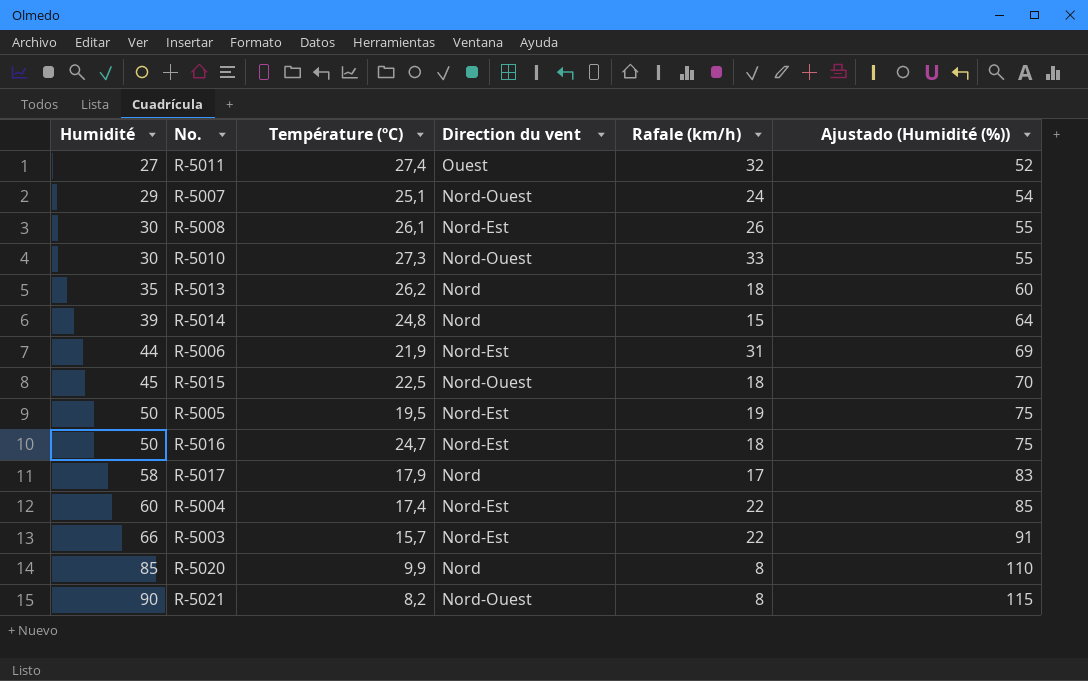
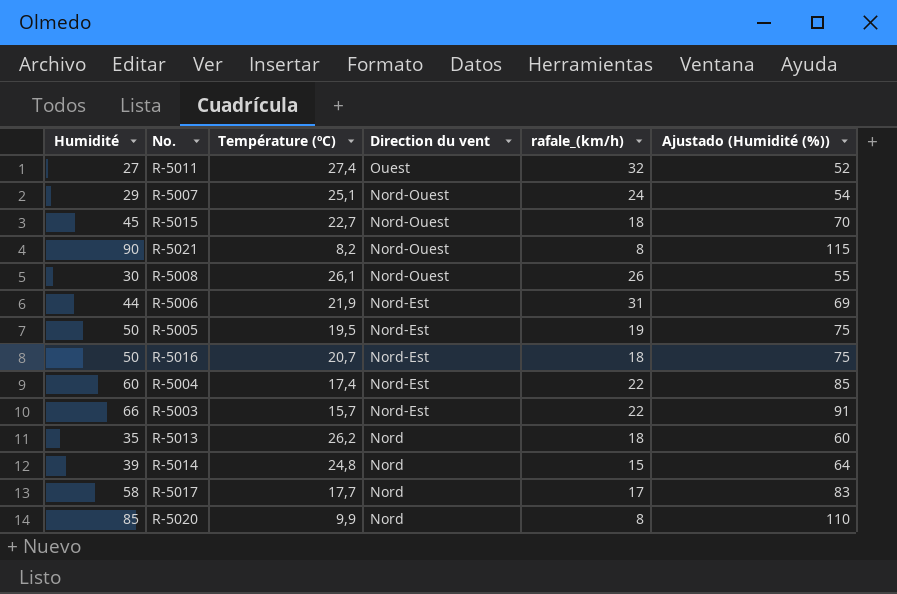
row order: Humidité ascending -> Direction du vent descending
column name: Rafale (km/h) -> rafale_(km/h)
row R-5010: 30 | 27,3 | Nord-Ouest | 33 | 55 -> none
R-5015 | Température (ºC): 22,5 -> 22,7
R-5008 | Direction du vent: Nord-Est -> Nord-Ouest
R-5016 | Température (ºC): 24,7 -> 20,7
R-5017 | Température (ºC): 17,9 -> 17,7

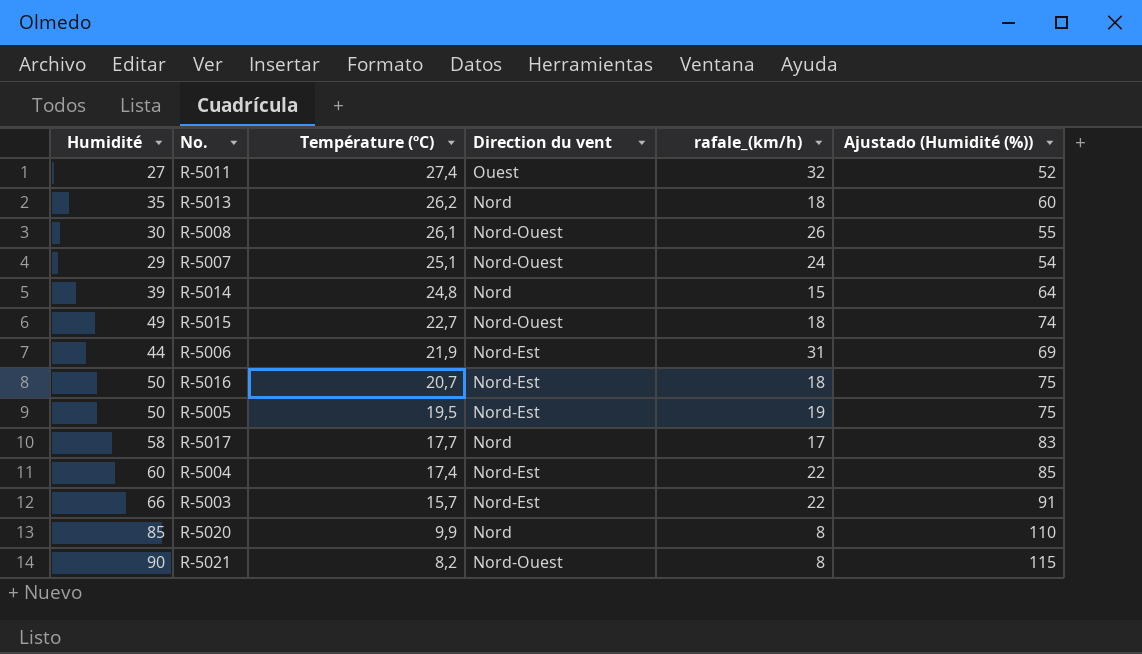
row order: Direction du vent descending -> Température (ºC) descending
R-5015 | Humidité: 45 -> 49
R-5015 | Ajustado (Humidité (%)): 70 -> 74

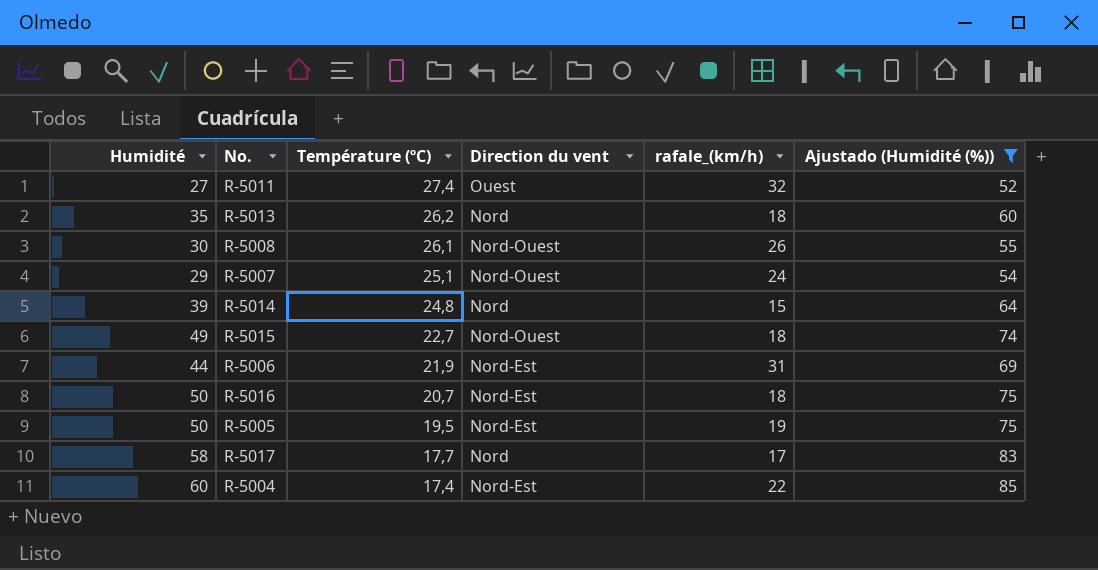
filter: none -> Ajustado (Humidité (%)) <= 85

